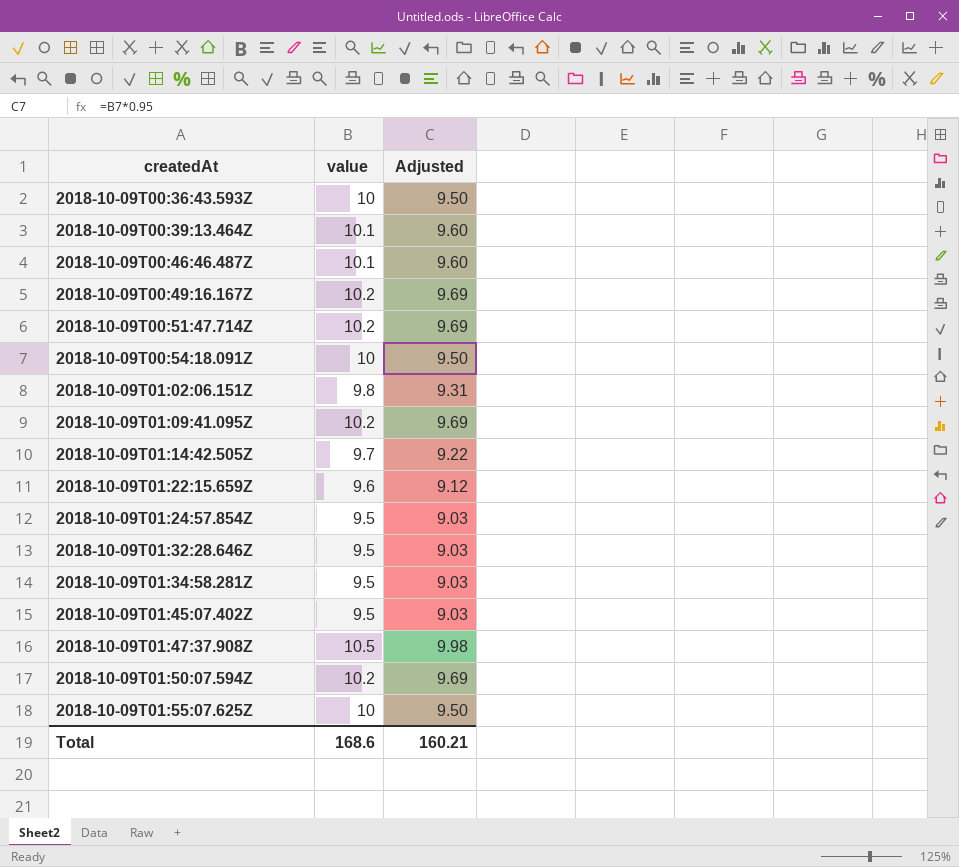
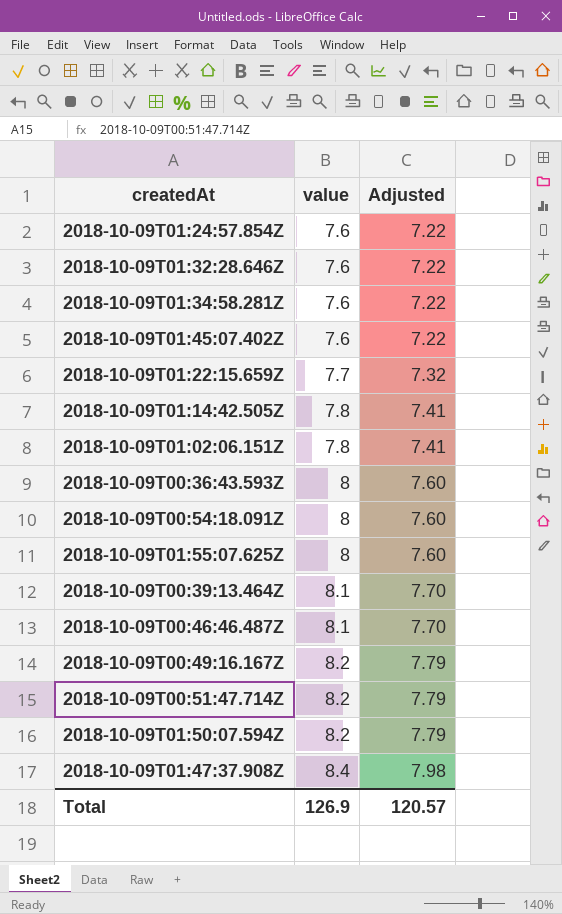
row order: createdAt ascending -> value ascending
row 2018-10-09T01:09:41.095Z: 10.2 | 9.69 -> none
2018-10-09T01:24:57.854Z | value: 9.5 -> 7.6
2018-10-09T01:24:57.854Z | Adjusted: 9.03 -> 7.22
2018-10-09T01:32:28.646Z | value: 9.5 -> 7.6
2018-10-09T01:32:28.646Z | Adjusted: 9.03 -> 7.22
2018-10-09T01:34:58.281Z | value: 9.5 -> 7.6
2018-10-09T01:34:58.281Z | Adjusted: 9.03 -> 7.22
2018-10-09T01:45:07.402Z | value: 9.5 -> 7.6
2018-10-09T01:45:07.402Z | Adjusted: 9.03 -> 7.22
2018-10-09T01:22:15.659Z | value: 9.6 -> 7.7
2018-10-09T01:22:15.659Z | Adjusted: 9.12 -> 7.32
2018-10-09T01:14:42.505Z | value: 9.7 -> 7.8
2018-10-09T01:14:42.505Z | Adjusted: 9.22 -> 7.41
2018-10-09T01:02:06.151Z | value: 9.8 -> 7.8
2018-10-09T01:02:06.151Z | Adjusted: 9.31 -> 7.41
2018-10-09T00:36:43.593Z | value: 10 -> 8
2018-10-09T00:36:43.593Z | Adjusted: 9.50 -> 7.60
2018-10-09T00:54:18.091Z | value: 10 -> 8
2018-10-09T00:54:18.091Z | Adjusted: 9.50 -> 7.60
2018-10-09T01:55:07.625Z | value: 10 -> 8
2018-10-09T01:55:07.625Z | Adjusted: 9.50 -> 7.60
2018-10-09T00:39:13.464Z | value: 10.1 -> 8.1
2018-10-09T00:39:13.464Z | Adjusted: 9.60 -> 7.70
2018-10-09T00:46:46.487Z | value: 10.1 -> 8.1
2018-10-09T00:46:46.487Z | Adjusted: 9.60 -> 7.70
2018-10-09T00:49:16.167Z | value: 10.2 -> 8.2
2018-10-09T00:49:16.167Z | Adjusted: 9.69 -> 7.79
2018-10-09T00:51:47.714Z | value: 10.2 -> 8.2
2018-10-09T00:51:47.714Z | Adjusted: 9.69 -> 7.79
2018-10-09T01:50:07.594Z | value: 10.2 -> 8.2
2018-10-09T01:50:07.594Z | Adjusted: 9.69 -> 7.79
2018-10-09T01:47:37.908Z | value: 10.5 -> 8.4
2018-10-09T01:47:37.908Z | Adjusted: 9.98 -> 7.98
Total | value: 168.6 -> 126.9
Total | Adjusted: 160.21 -> 120.57

